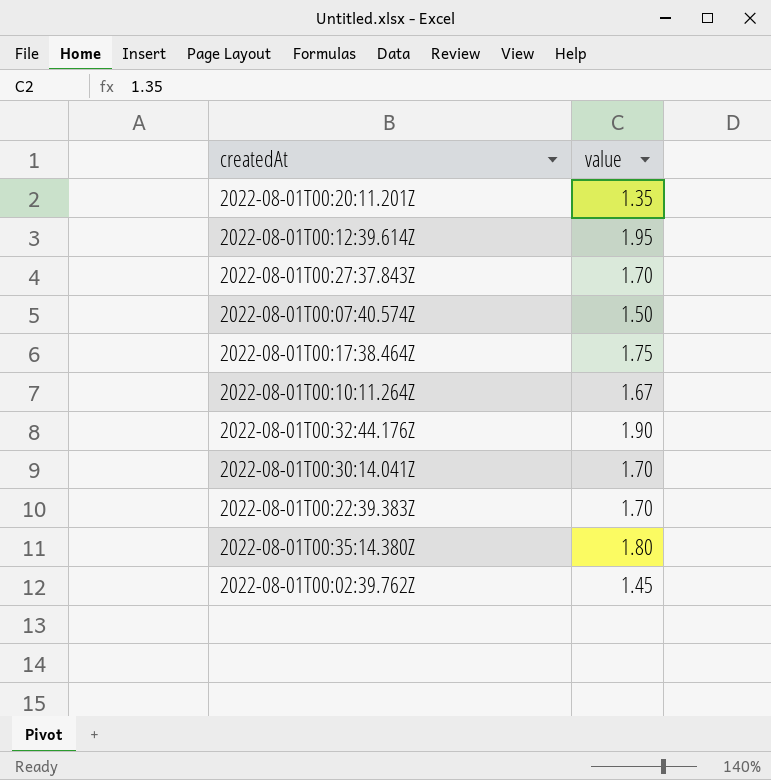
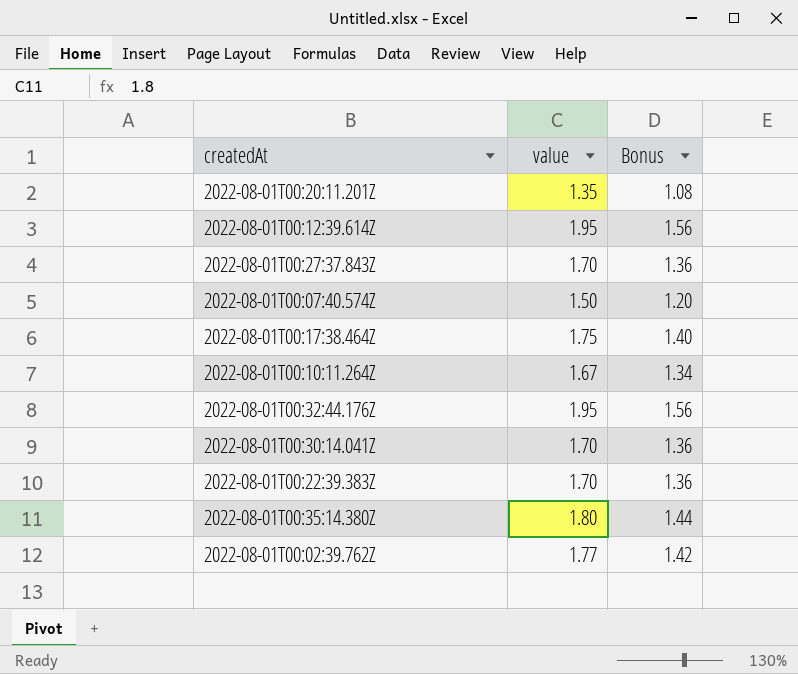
column Bonus | formula: none -> [value] * 0.8
2022-08-01T00:32:44.176Z | value: 1.90 -> 1.95
2022-08-01T00:02:39.762Z | value: 1.45 -> 1.77

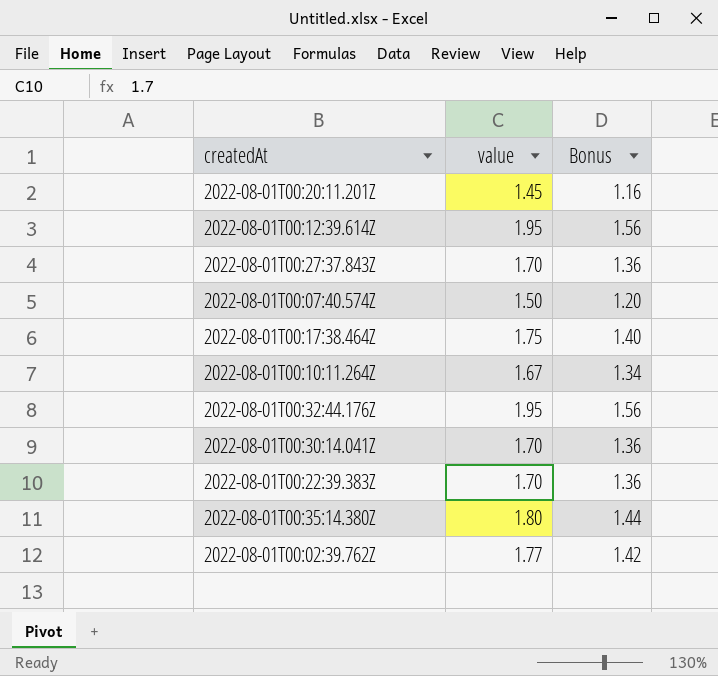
2022-08-01T00:20:11.201Z | value: 1.35 -> 1.45
2022-08-01T00:20:11.201Z | Bonus: 1.08 -> 1.16

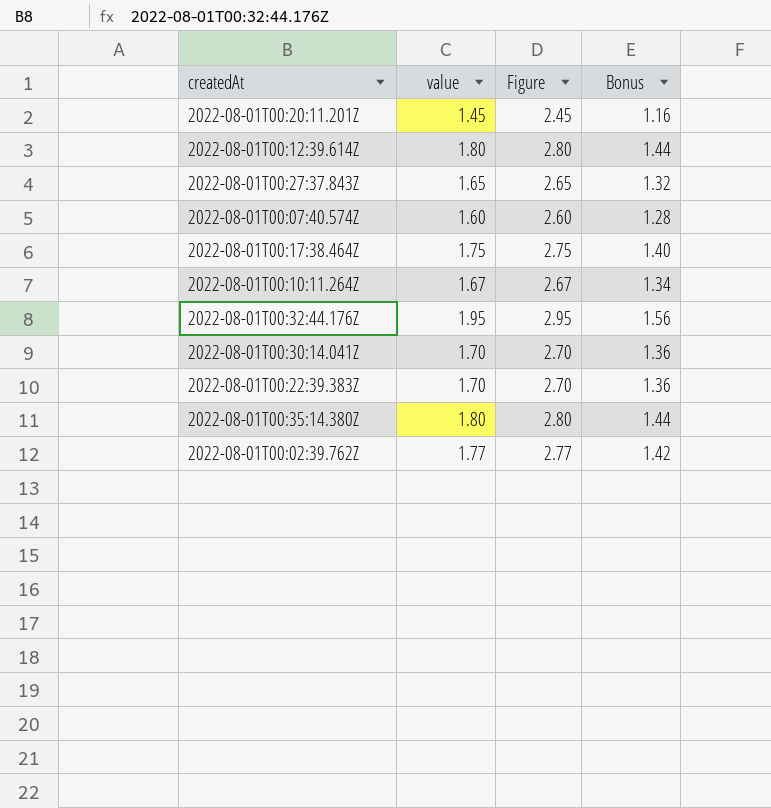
column Figure | formula: none -> [value] + 1
2022-08-01T00:12:39.614Z | value: 1.95 -> 1.80
2022-08-01T00:12:39.614Z | Bonus: 1.56 -> 1.44
2022-08-01T00:27:37.843Z | value: 1.70 -> 1.65
2022-08-01T00:27:37.843Z | Bonus: 1.36 -> 1.32
2022-08-01T00:07:40.574Z | value: 1.50 -> 1.60
2022-08-01T00:07:40.574Z | Bonus: 1.20 -> 1.28

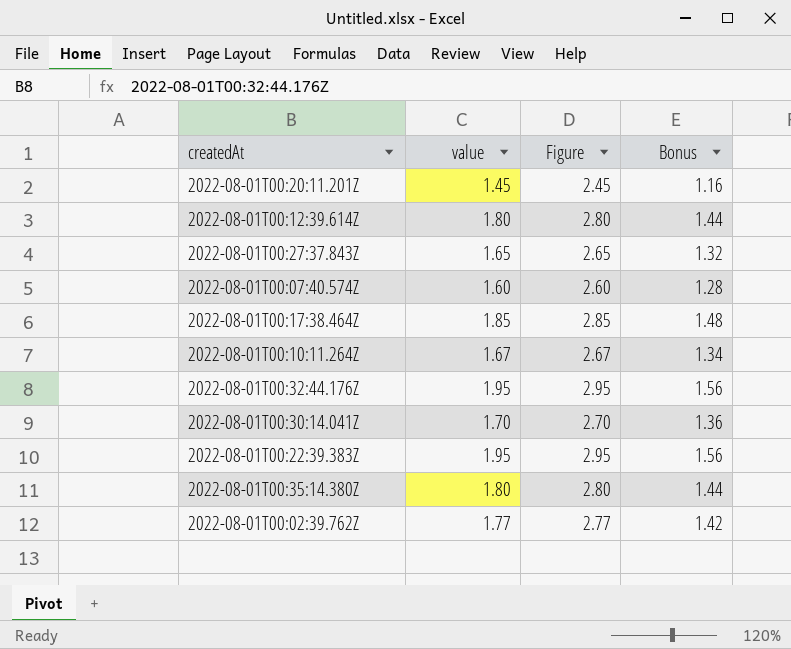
2022-08-01T00:17:38.464Z | value: 1.75 -> 1.85
2022-08-01T00:17:38.464Z | Figure: 2.75 -> 2.85
2022-08-01T00:17:38.464Z | Bonus: 1.40 -> 1.48
2022-08-01T00:22:39.383Z | value: 1.70 -> 1.95
2022-08-01T00:22:39.383Z | Figure: 2.70 -> 2.95
2022-08-01T00:22:39.383Z | Bonus: 1.36 -> 1.56

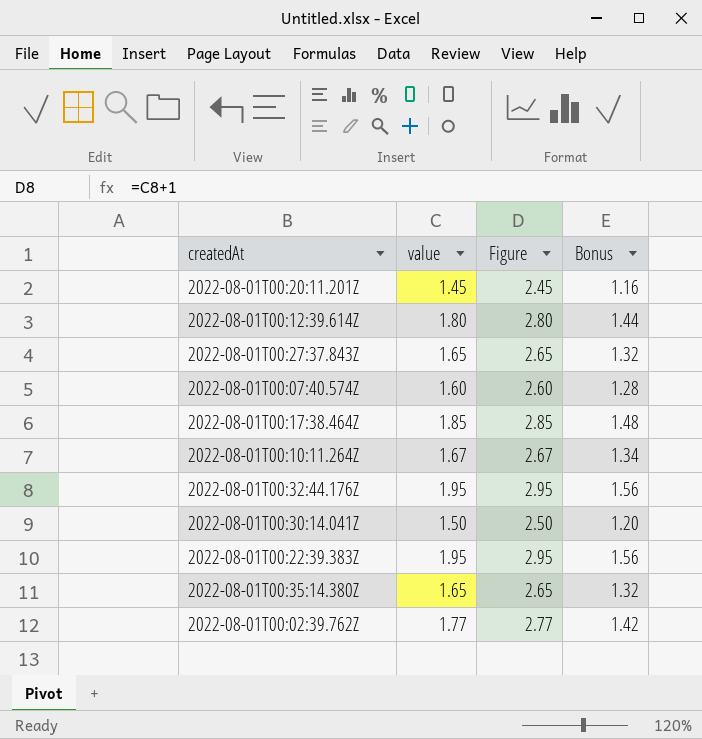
2022-08-01T00:30:14.041Z | value: 1.70 -> 1.50
2022-08-01T00:30:14.041Z | Figure: 2.70 -> 2.50
2022-08-01T00:30:14.041Z | Bonus: 1.36 -> 1.20
2022-08-01T00:35:14.380Z | value: 1.80 -> 1.65
2022-08-01T00:35:14.380Z | Figure: 2.80 -> 2.65
2022-08-01T00:35:14.380Z | Bonus: 1.44 -> 1.32

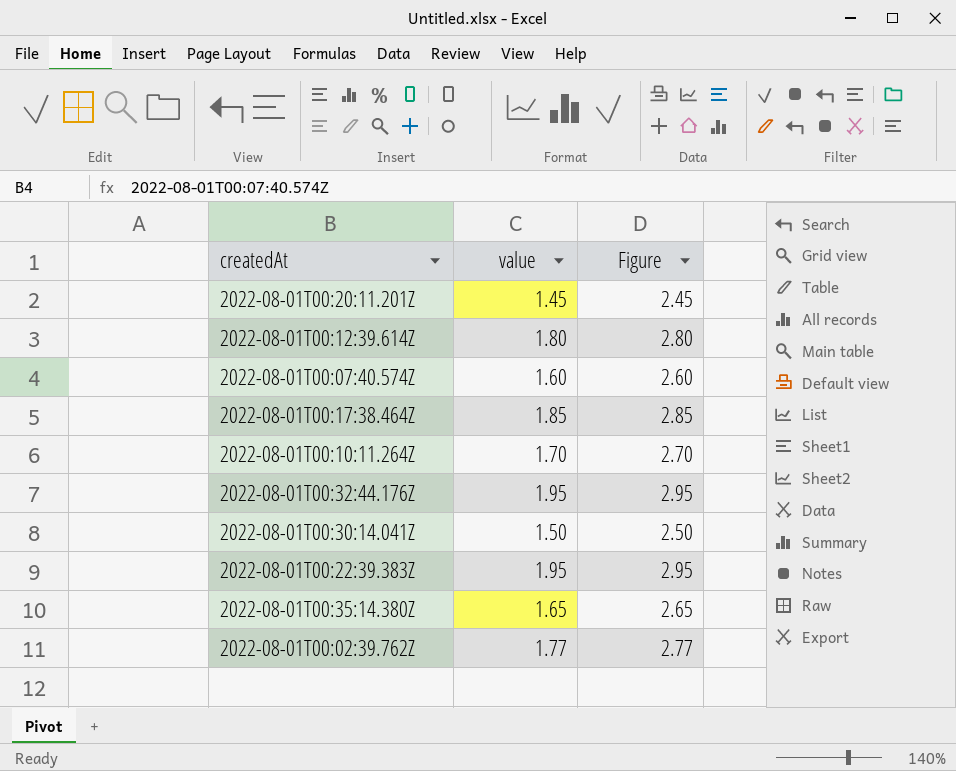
column Bonus | formula: [value] * 0.8 -> none
row 2022-08-01T00:27:37.843Z: 1.65 | 2.65 | 1.32 -> none
2022-08-01T00:10:11.264Z | value: 1.67 -> 1.70
2022-08-01T00:10:11.264Z | Figure: 2.67 -> 2.70

